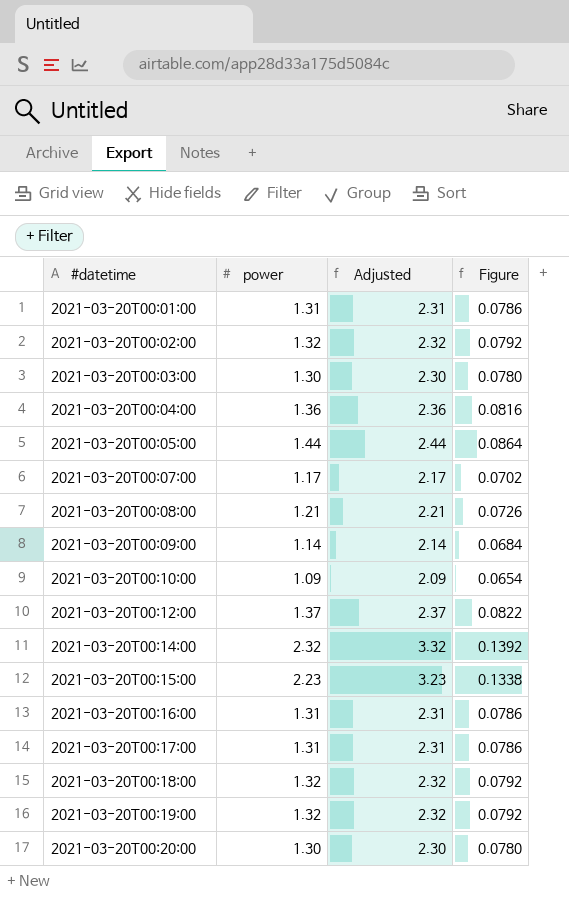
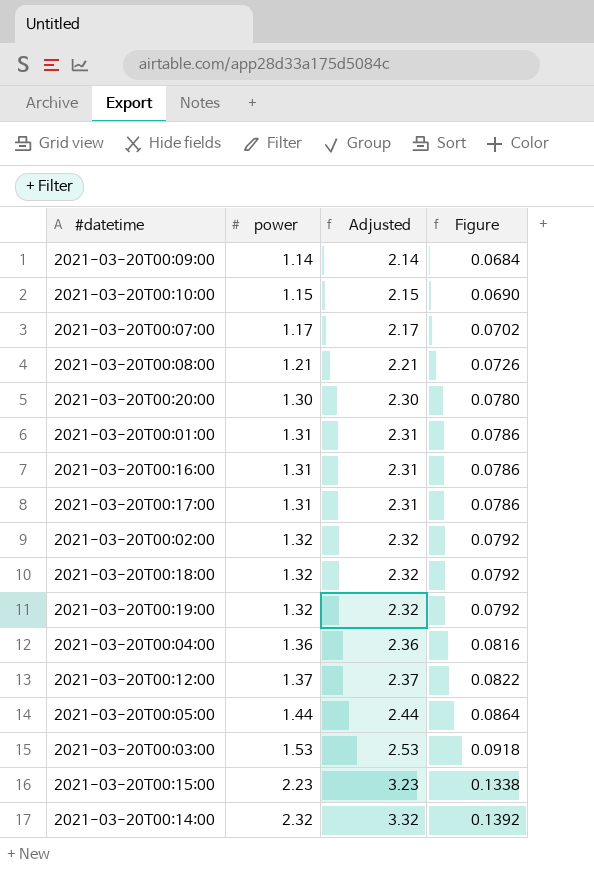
row order: #datetime ascending -> power ascending
2021-03-20T00:10:00 | power: 1.09 -> 1.15
2021-03-20T00:10:00 | Adjusted: 2.09 -> 2.15
2021-03-20T00:10:00 | Figure: 0.0654 -> 0.0690
2021-03-20T00:03:00 | power: 1.30 -> 1.53
2021-03-20T00:03:00 | Adjusted: 2.30 -> 2.53
2021-03-20T00:03:00 | Figure: 0.0780 -> 0.0918

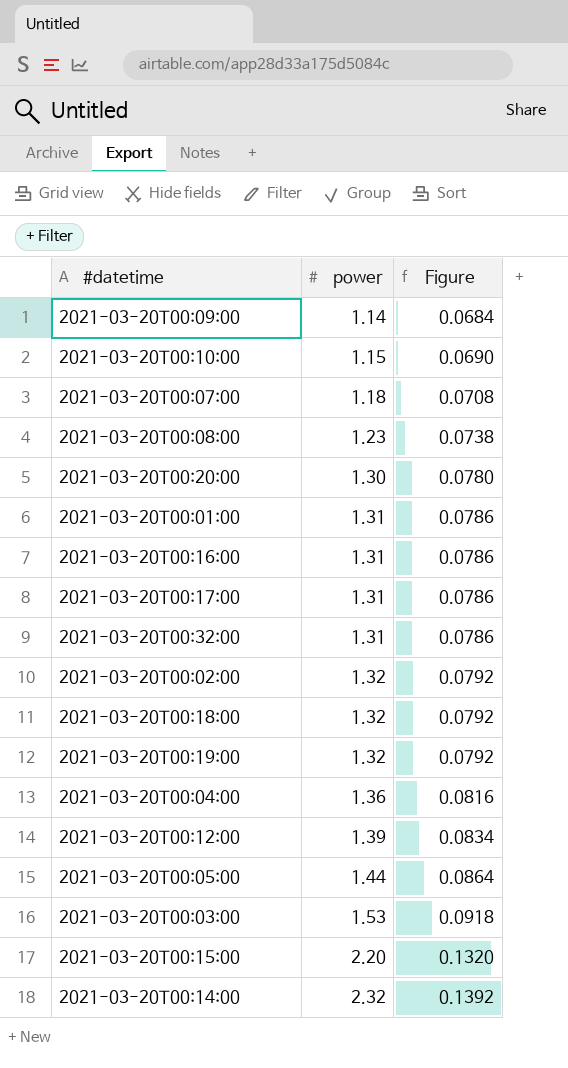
column Adjusted | formula: [power] + 1 -> none
2021-03-20T00:07:00 | power: 1.17 -> 1.18
2021-03-20T00:07:00 | Figure: 0.0702 -> 0.0708
2021-03-20T00:08:00 | power: 1.21 -> 1.23
2021-03-20T00:08:00 | Figure: 0.0726 -> 0.0738
row 2021-03-20T00:32:00: none -> 1.31 | 0.0786
2021-03-20T00:12:00 | power: 1.37 -> 1.39
2021-03-20T00:12:00 | Figure: 0.0822 -> 0.0834
2021-03-20T00:15:00 | power: 2.23 -> 2.20
2021-03-20T00:15:00 | Figure: 0.1338 -> 0.1320

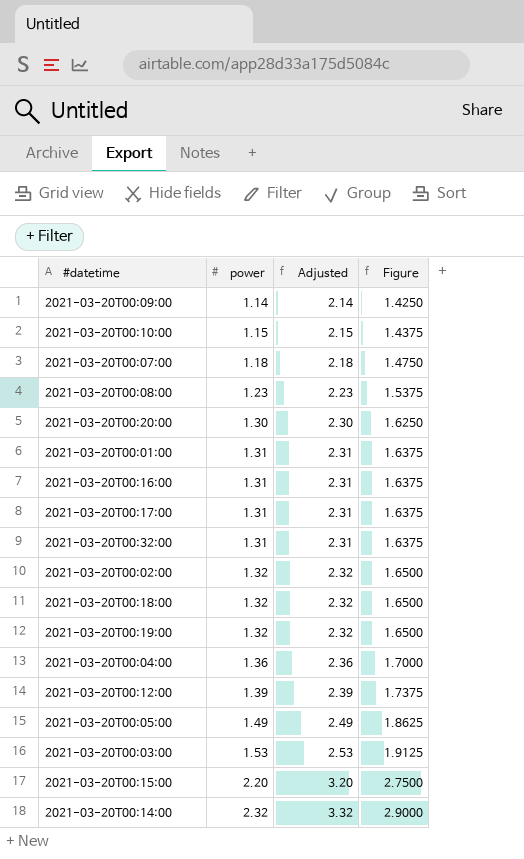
column Adjusted | formula: none -> [power] + 1
column Figure | formula: [power] * 0.06 -> [power] * 1.25
2021-03-20T00:05:00 | power: 1.44 -> 1.49

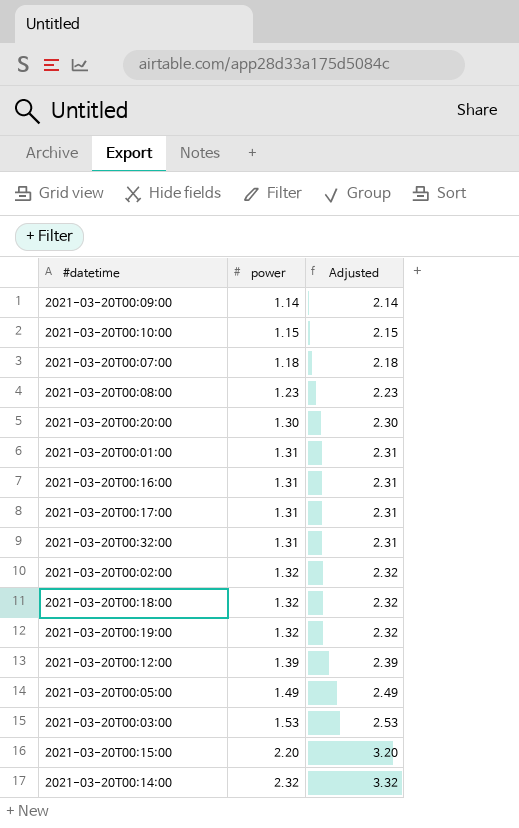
column Figure | formula: [power] * 1.25 -> none
row 2021-03-20T00:04:00: 1.36 | 2.36 | 1.7000 -> none

